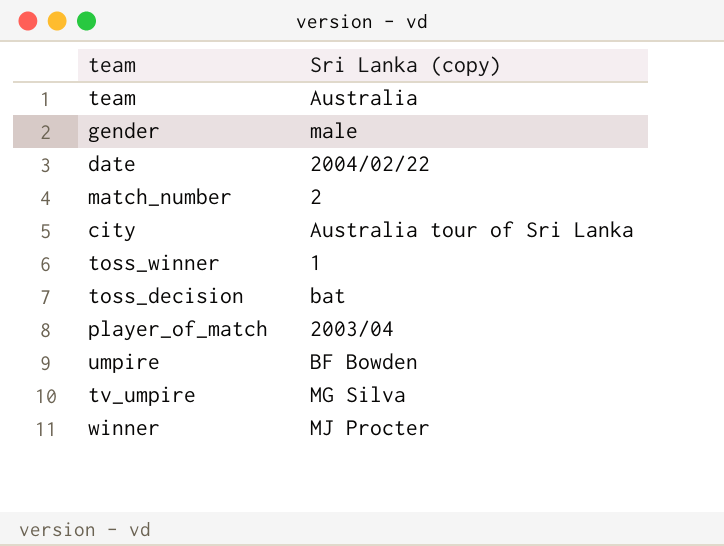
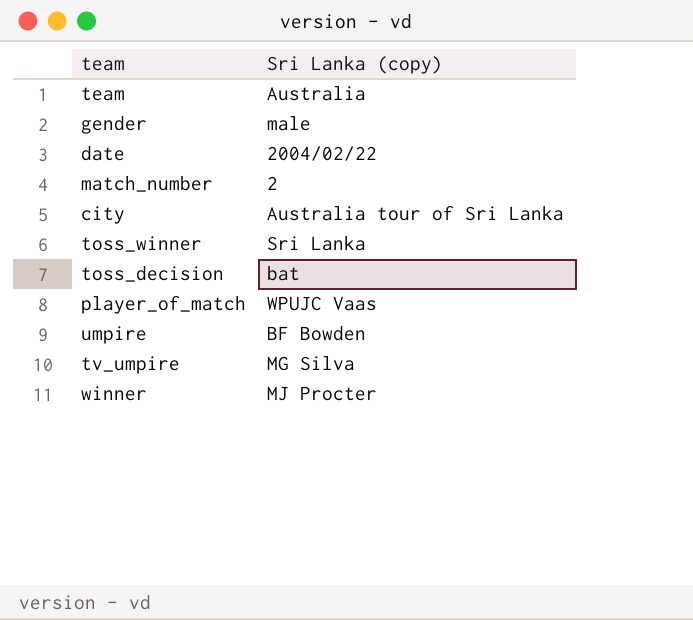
toss_winner | Sri Lanka (copy): 1 -> Sri Lanka
player_of_match | Sri Lanka (copy): 2003/04 -> WPUJC Vaas

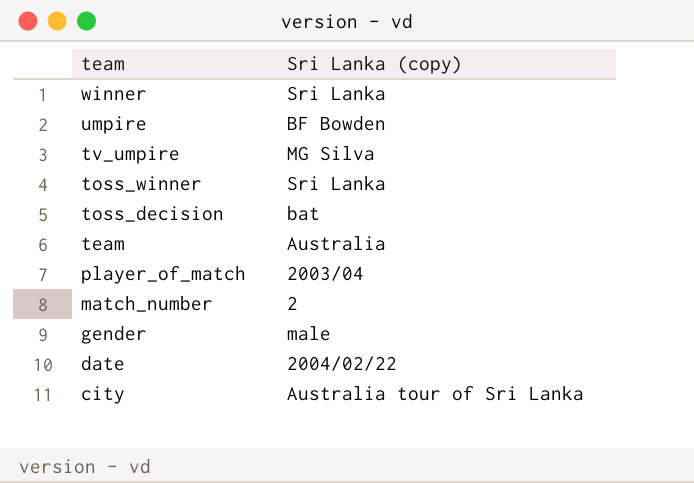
row order: none -> team descending
winner | Sri Lanka (copy): MJ Procter -> Sri Lanka
player_of_match | Sri Lanka (copy): WPUJC Vaas -> 2003/04

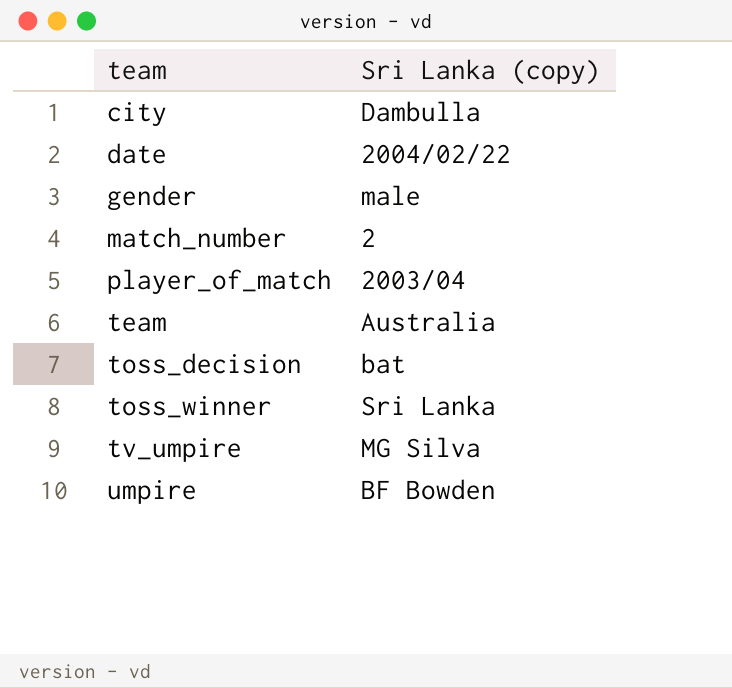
row order: team descending -> team ascending
row winner: Sri Lanka -> none
city | Sri Lanka (copy): Australia tour of Sri Lanka -> Dambulla

